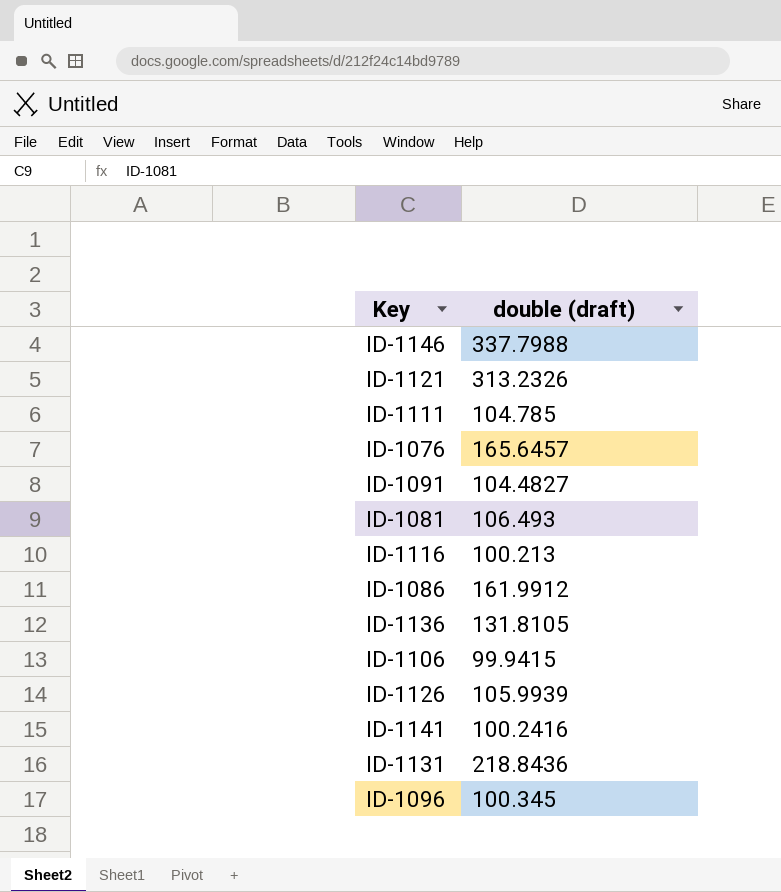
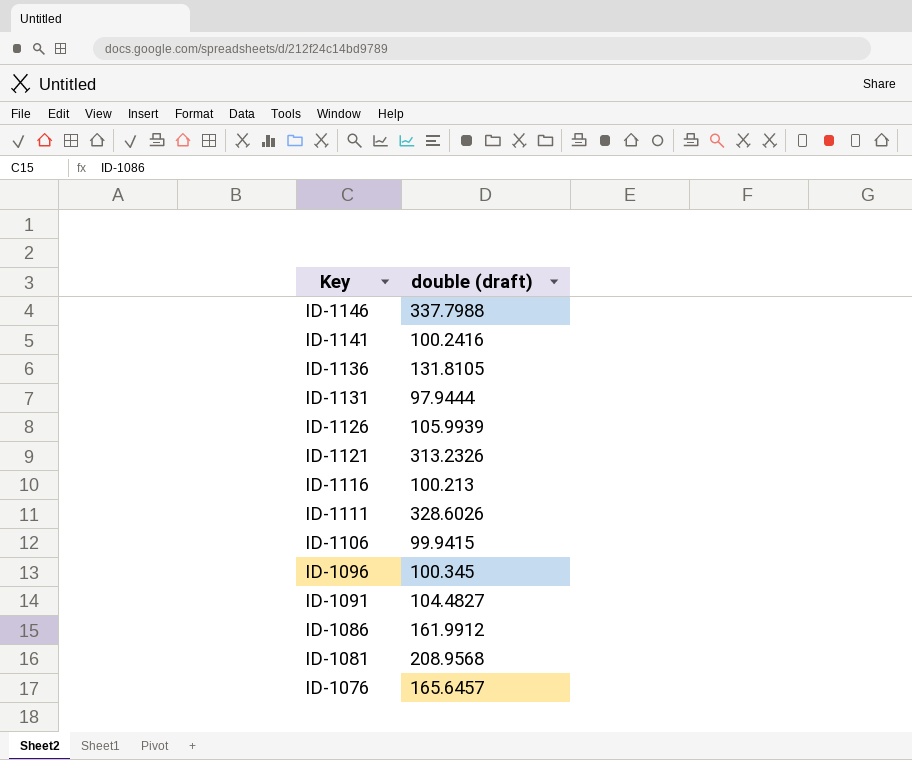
row order: none -> Key descending
ID-1131 | double (draft): 218.8436 -> 97.9444
ID-1111 | double (draft): 104.785 -> 328.6026
ID-1081 | double (draft): 106.493 -> 208.9568

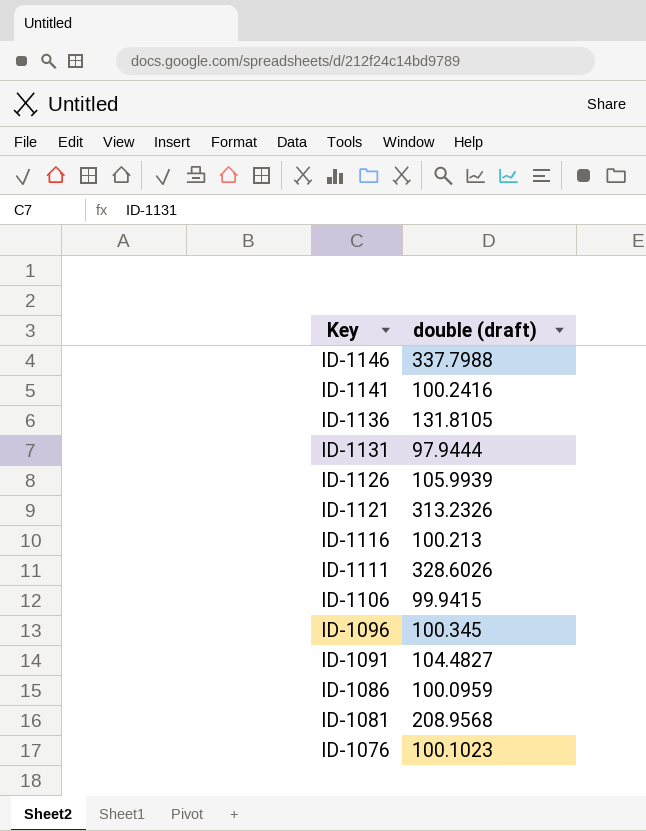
ID-1086 | double (draft): 161.9912 -> 100.0959
ID-1076 | double (draft): 165.6457 -> 100.1023

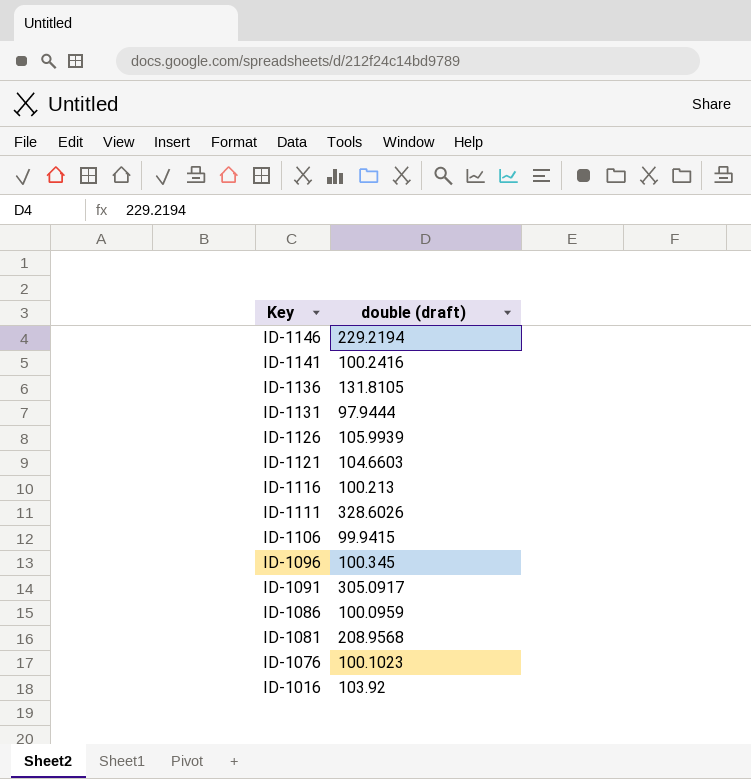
ID-1146 | double (draft): 337.7988 -> 229.2194
ID-1121 | double (draft): 313.2326 -> 104.6603
ID-1091 | double (draft): 104.4827 -> 305.0917
row ID-1016: none -> 103.92

